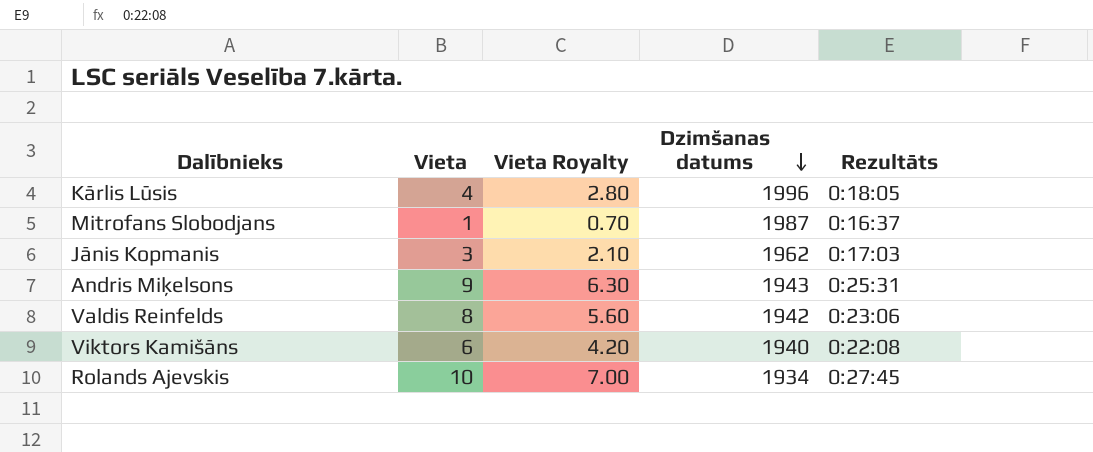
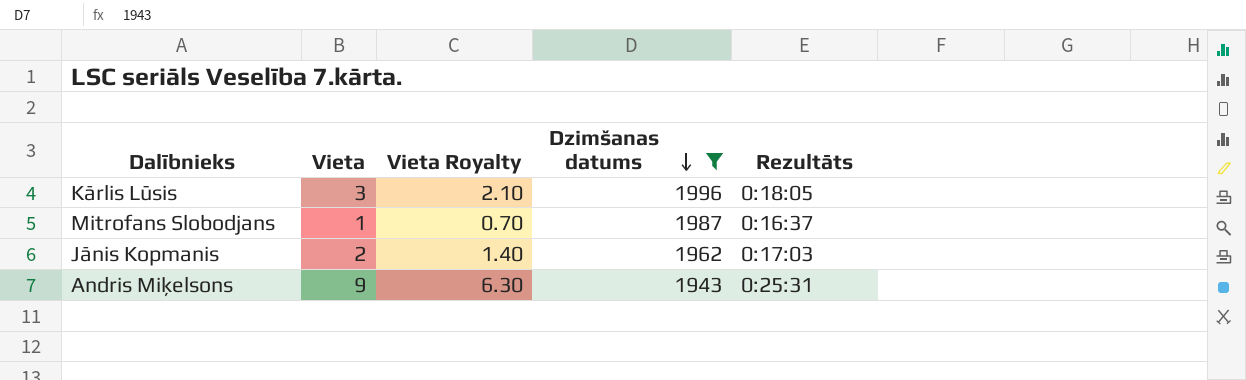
filter: none -> Dzimšanas datums >= 1943
Kārlis Lūsis | Vieta: 4 -> 3
Kārlis Lūsis | Vieta Royalty: 2.80 -> 2.10
Jānis Kopmanis | Vieta: 3 -> 2
Jānis Kopmanis | Vieta Royalty: 2.10 -> 1.40

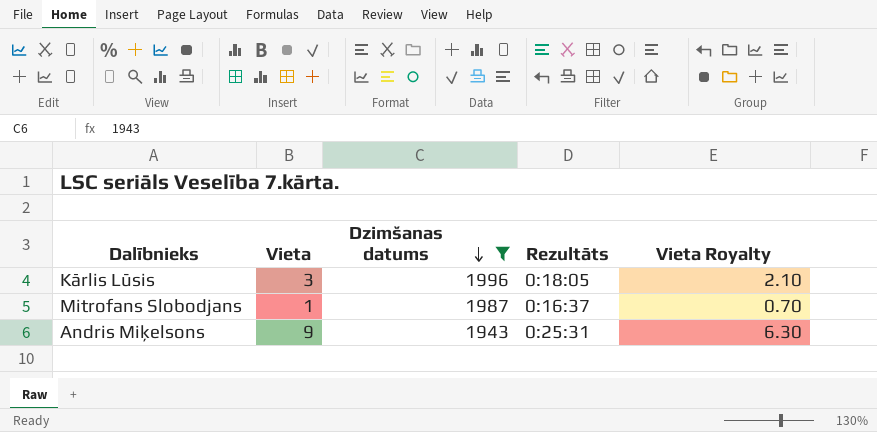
column Vieta Royalty | position: 3 -> 5
row Jānis Kopmanis: 2 | 1.40 | 1962 | 0:17:03 -> none

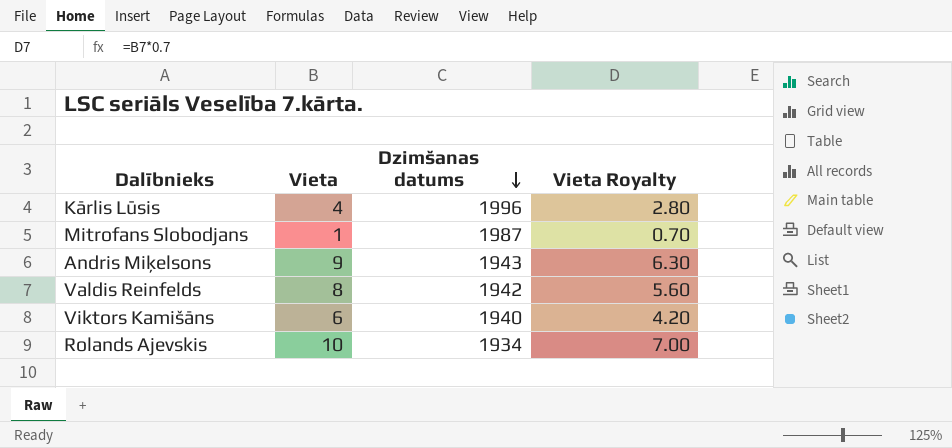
filter: Dzimšanas datums >= 1943 -> none
column Rezultāts | position: 4 -> none
Kārlis Lūsis | Vieta: 3 -> 4
Kārlis Lūsis | Vieta Royalty: 2.10 -> 2.80

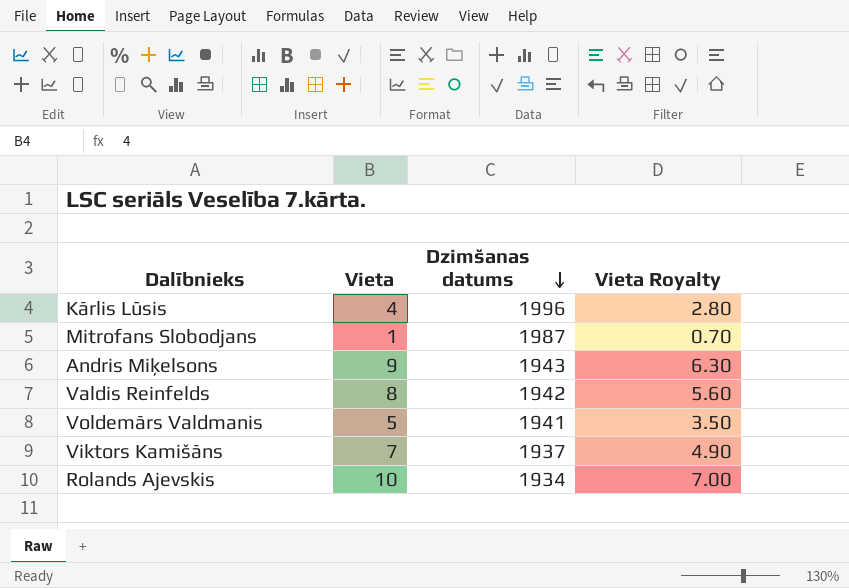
row Voldemārs Valdmanis: none -> 5 | 1941 | 3.50
Viktors Kamišāns | Vieta: 6 -> 7
Viktors Kamišāns | Dzimšanas datums: 1940 -> 1937
Viktors Kamišāns | Vieta Royalty: 4.20 -> 4.90

